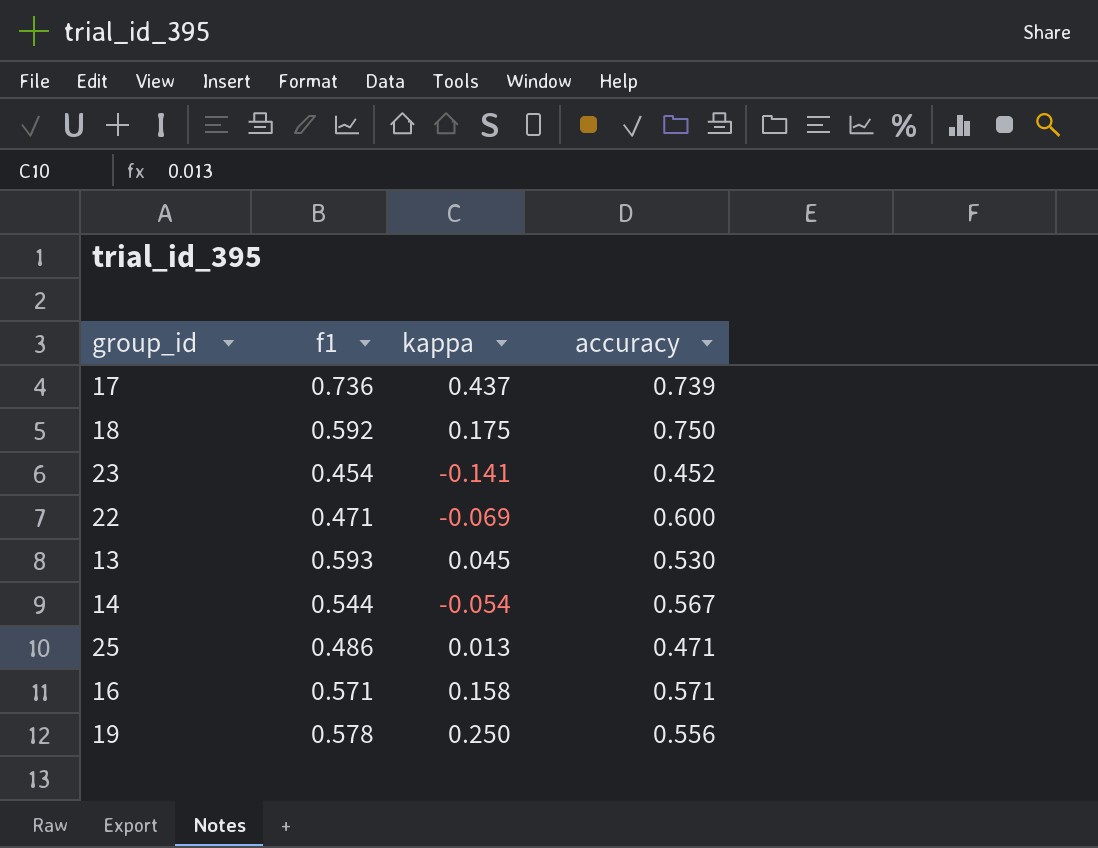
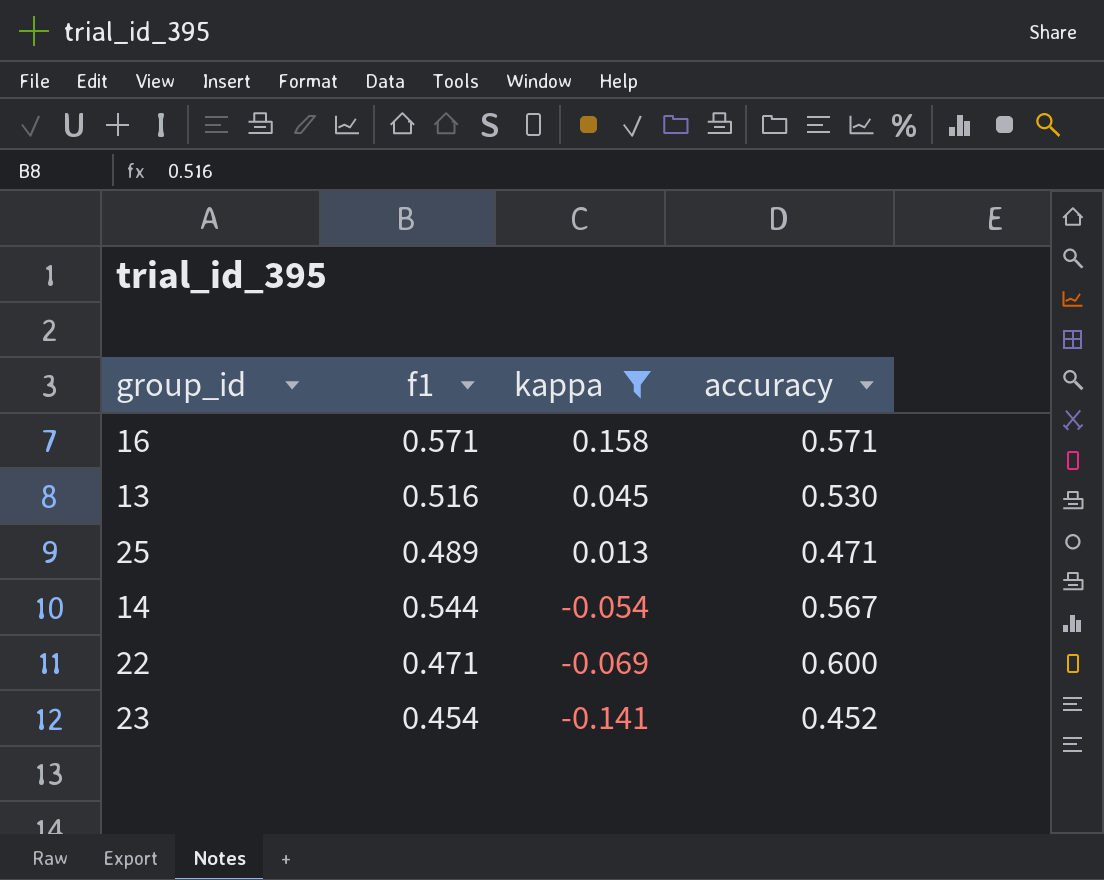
filter: none -> kappa <= 0.158
row order: none -> kappa descending
13 | f1: 0.593 -> 0.516
25 | f1: 0.486 -> 0.489

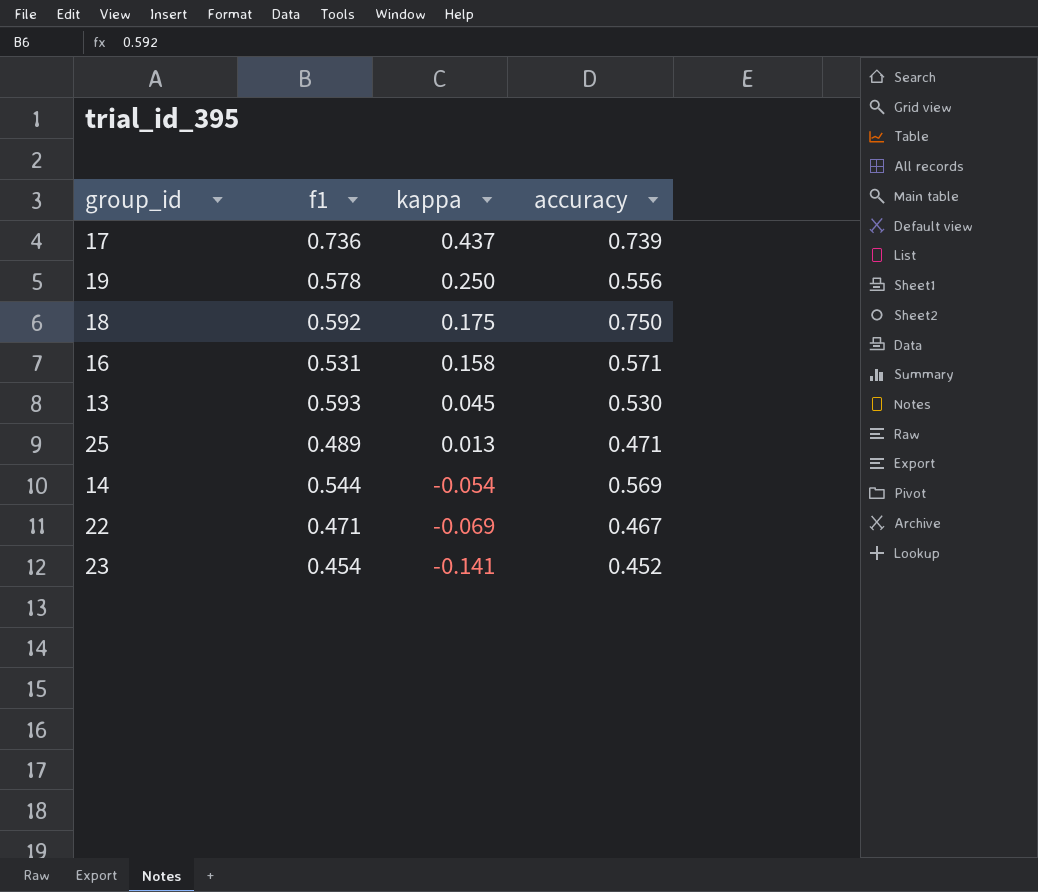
filter: kappa <= 0.158 -> none
16 | f1: 0.571 -> 0.531
13 | f1: 0.516 -> 0.593
14 | accuracy: 0.567 -> 0.569
22 | accuracy: 0.600 -> 0.467

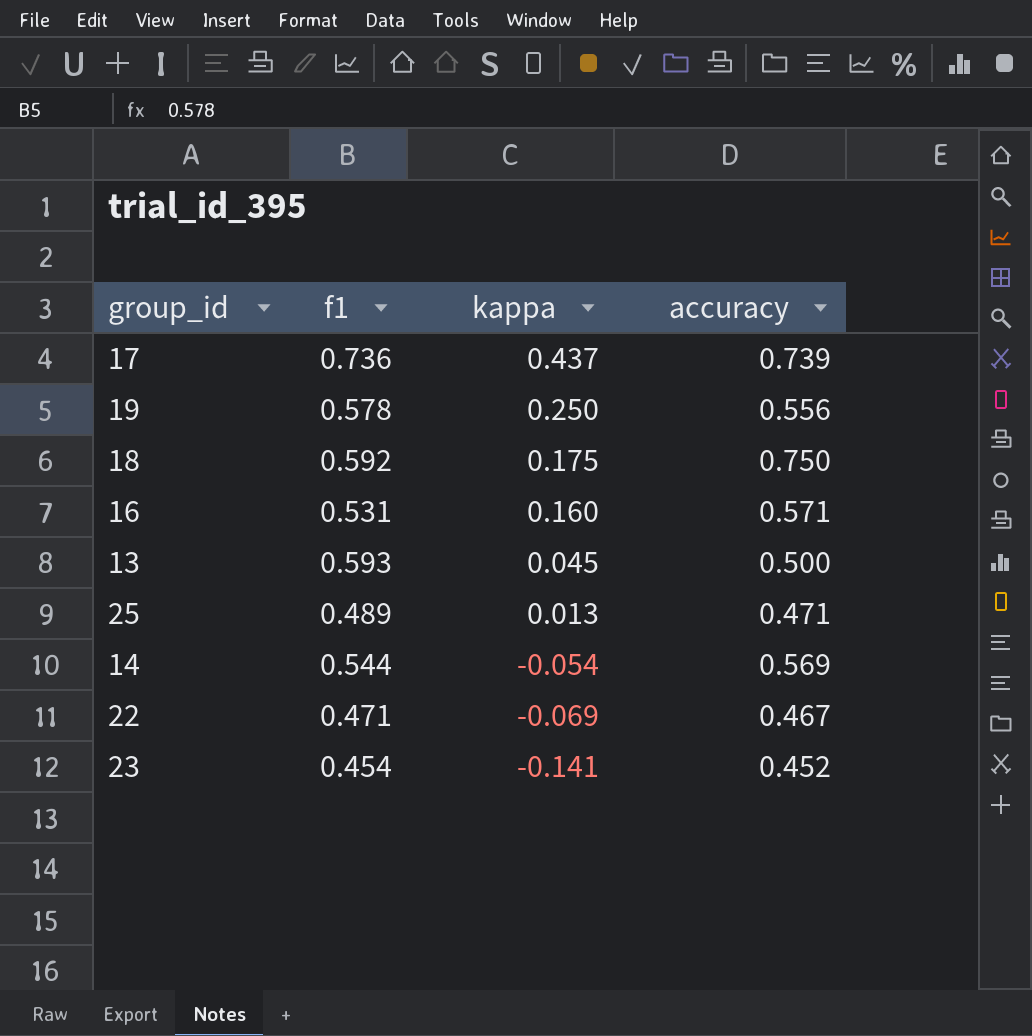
16 | kappa: 0.158 -> 0.160
13 | accuracy: 0.530 -> 0.500

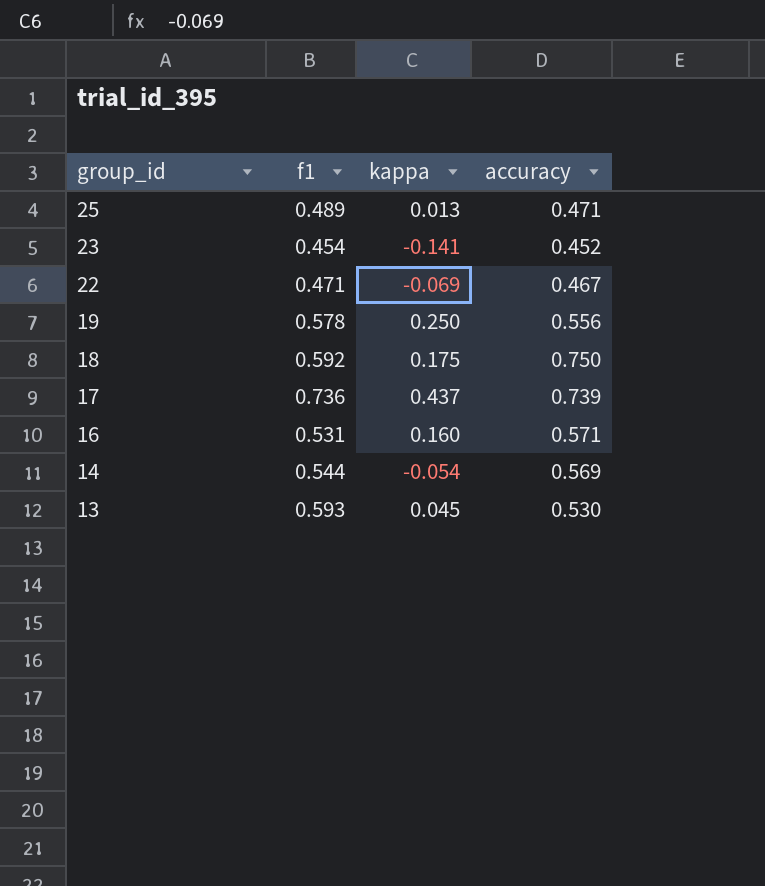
row order: kappa descending -> group_id descending
13 | accuracy: 0.500 -> 0.530

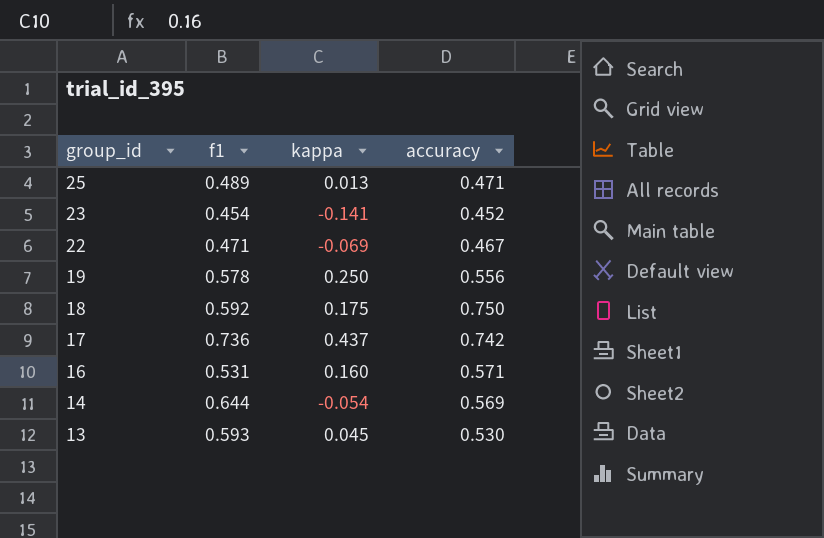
17 | accuracy: 0.739 -> 0.742
14 | f1: 0.544 -> 0.644

